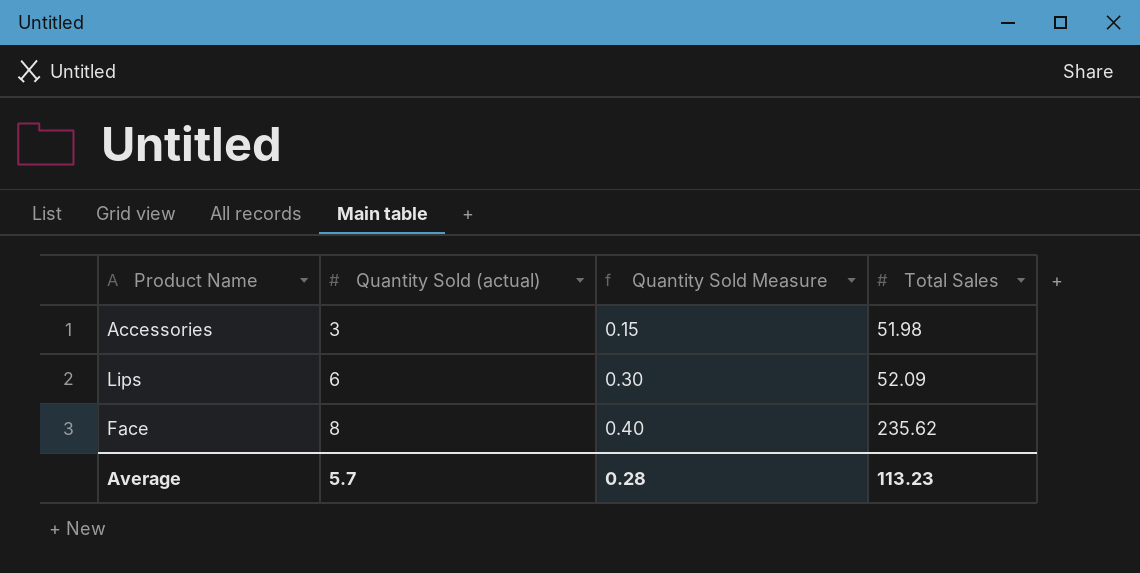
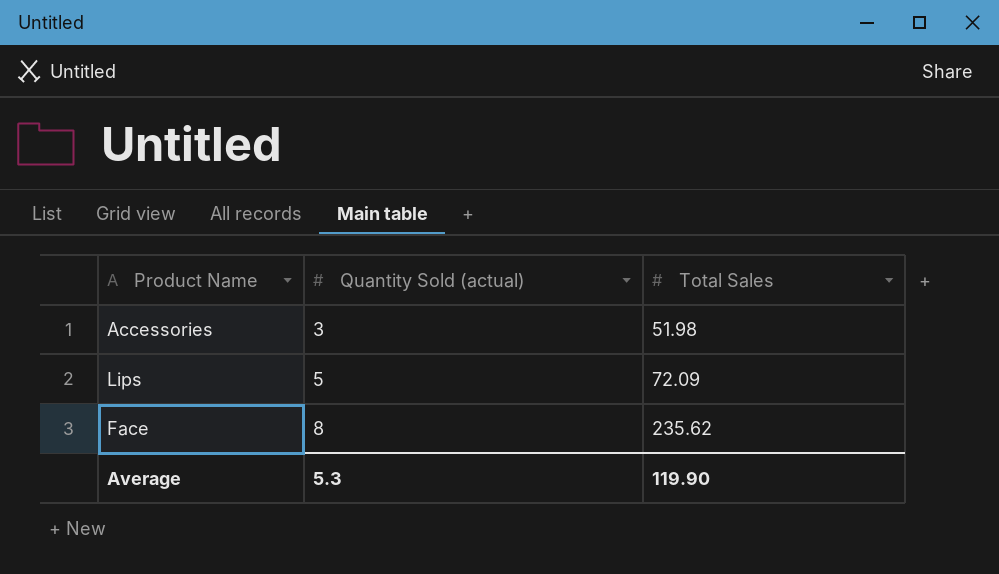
column Quantity Sold Measure | formula: [Quantity Sold (actual)] * 0.05 -> none
Lips | Quantity Sold (actual): 6 -> 5
Lips | Total Sales: 52.09 -> 72.09
Average | Quantity Sold (actual): 5.7 -> 5.3
Average | Total Sales: 113.23 -> 119.90

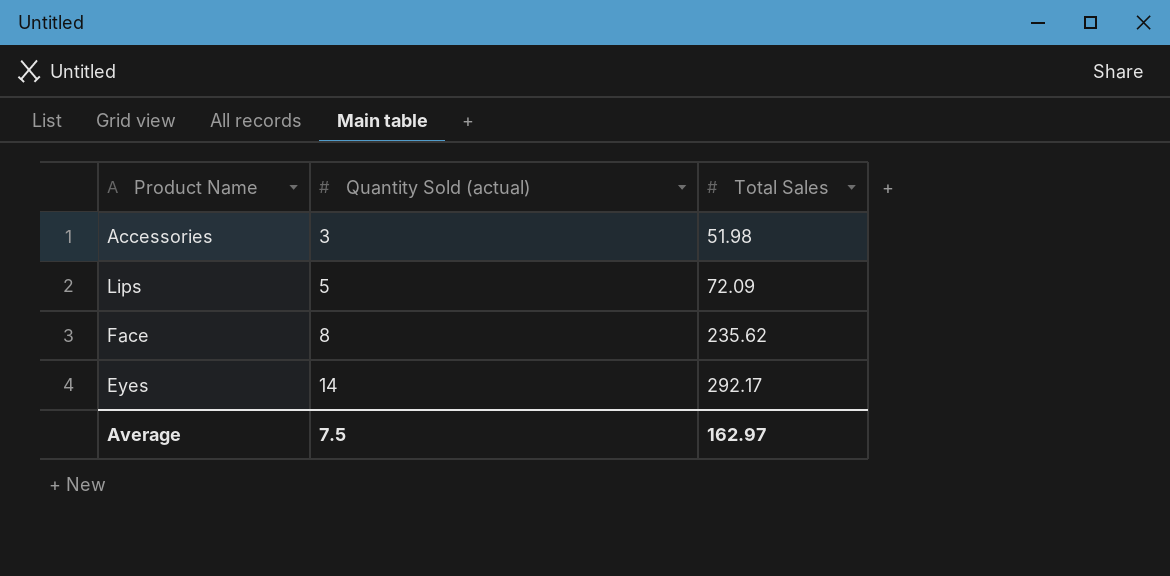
row Eyes: none -> 14 | 292.17
Average | Quantity Sold (actual): 5.3 -> 7.5
Average | Total Sales: 119.90 -> 162.97

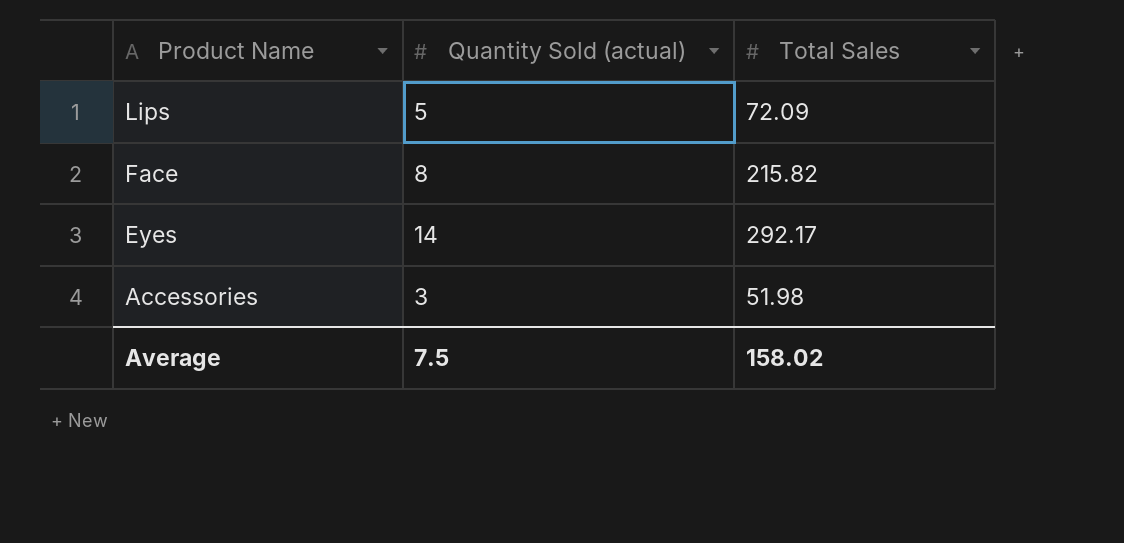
row order: Quantity Sold (actual) ascending -> Product Name descending
Face | Total Sales: 235.62 -> 215.82
Average | Total Sales: 162.97 -> 158.02

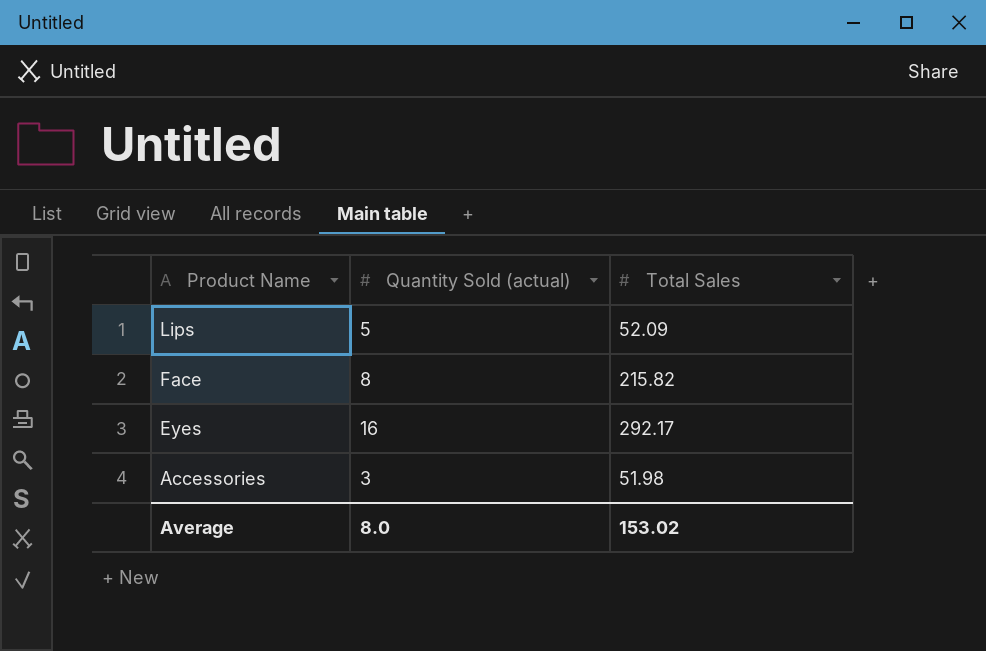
Lips | Total Sales: 72.09 -> 52.09
Eyes | Quantity Sold (actual): 14 -> 16
Average | Quantity Sold (actual): 7.5 -> 8.0
Average | Total Sales: 158.02 -> 153.02

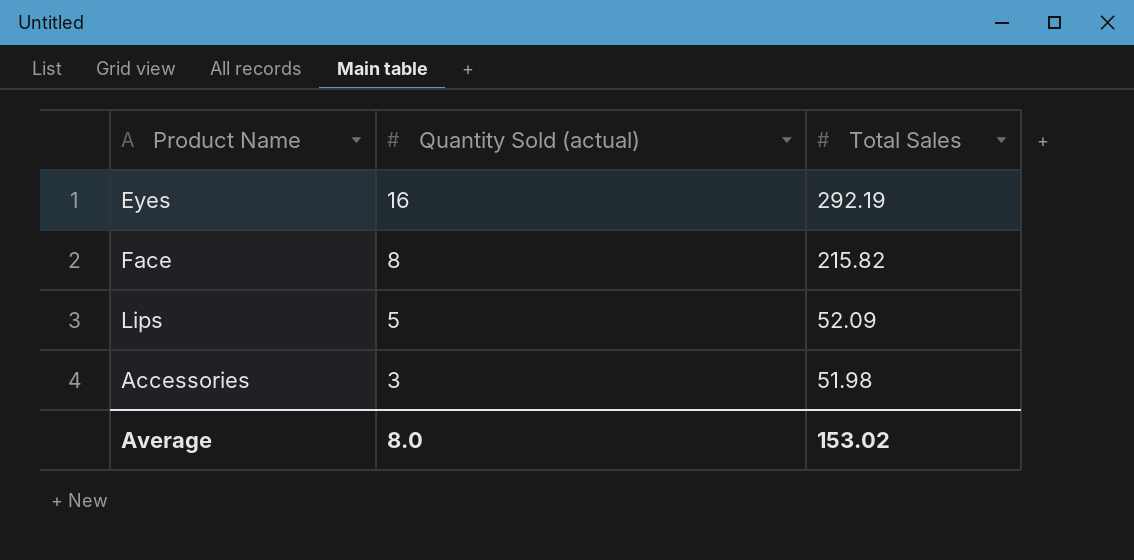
row order: Product Name descending -> Quantity Sold (actual) descending
Eyes | Total Sales: 292.17 -> 292.19

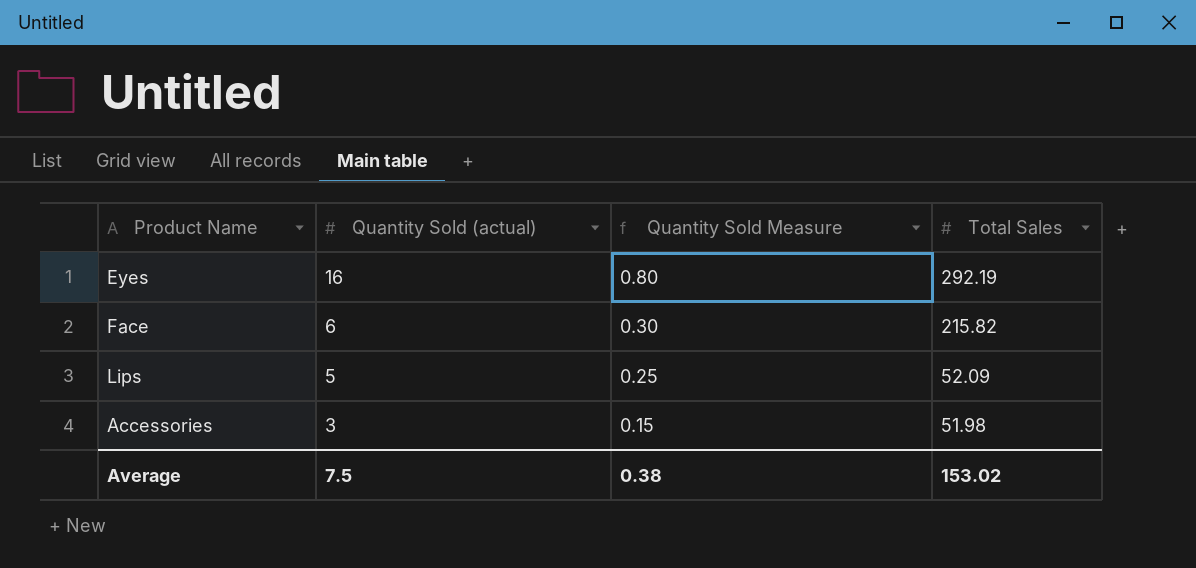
column Quantity Sold Measure | formula: none -> [Quantity Sold (actual)] * 0.05
Face | Quantity Sold (actual): 8 -> 6
Average | Quantity Sold (actual): 8.0 -> 7.5

